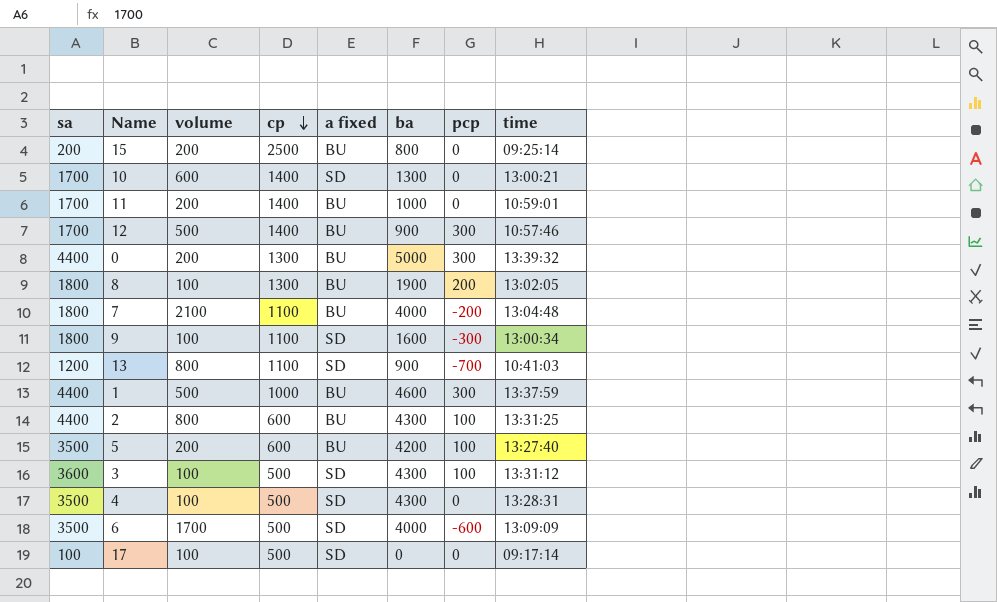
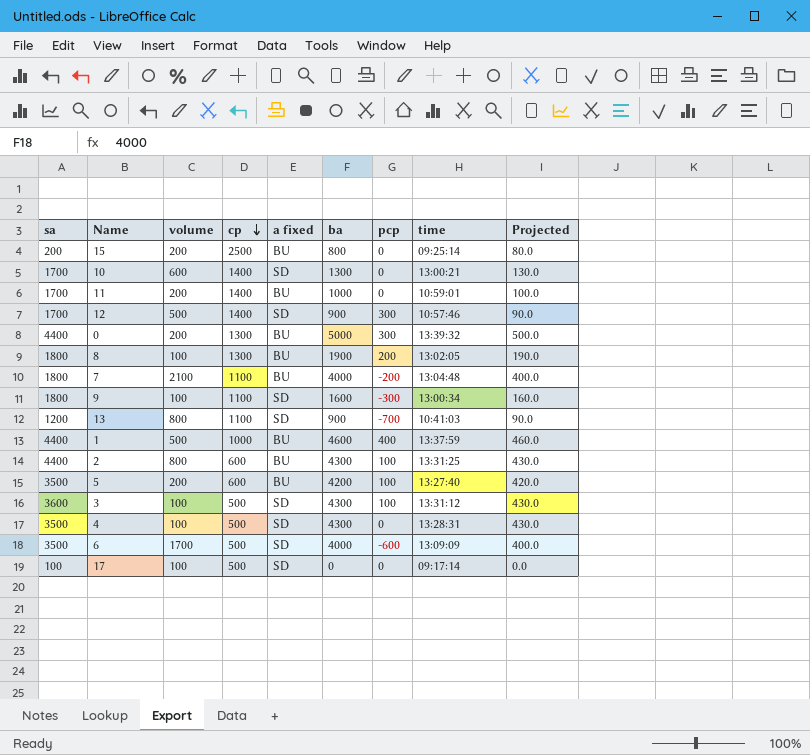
column Projected | formula: none -> [ba] * 0.1
12 | a fixed: BU -> SD
1 | pcp: 300 -> 400

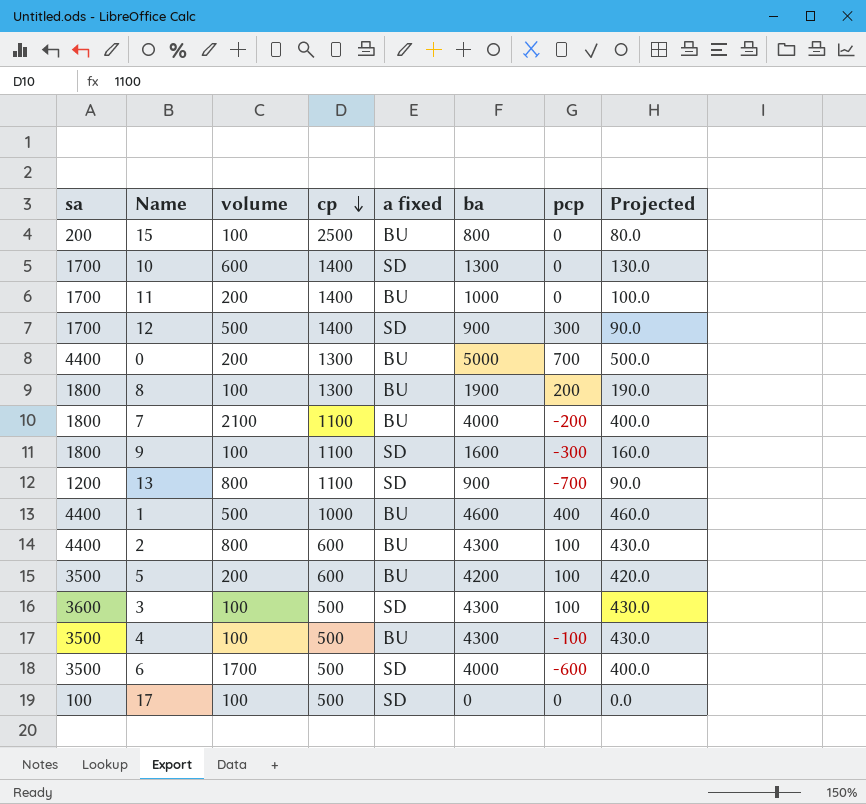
column time | position: 8 -> none
15 | volume: 200 -> 100
0 | pcp: 300 -> 700
4 | a fixed: SD -> BU
4 | pcp: 0 -> -100

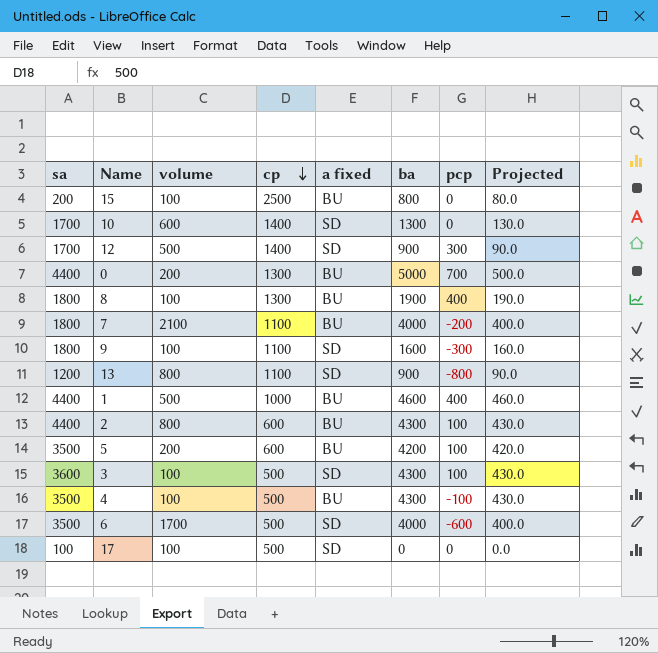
row 11: 1700 | 200 | 1400 | BU | 1000 | 0 | 100.0 -> none
8 | pcp: 200 -> 400
13 | pcp: -700 -> -800

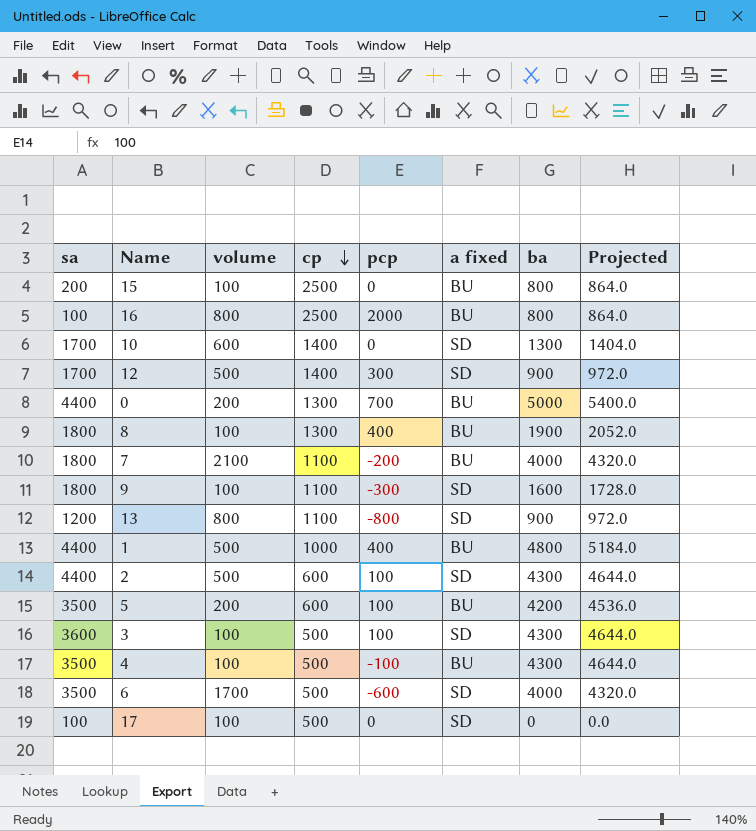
column pcp | position: 7 -> 5
column Projected | formula: [ba] * 0.1 -> [ba] * 1.08
row 16: none -> 100 | 800 | 2500 | 2000 | BU | 800 | 864.0
1 | ba: 4600 -> 4800
2 | volume: 800 -> 500
2 | a fixed: BU -> SD

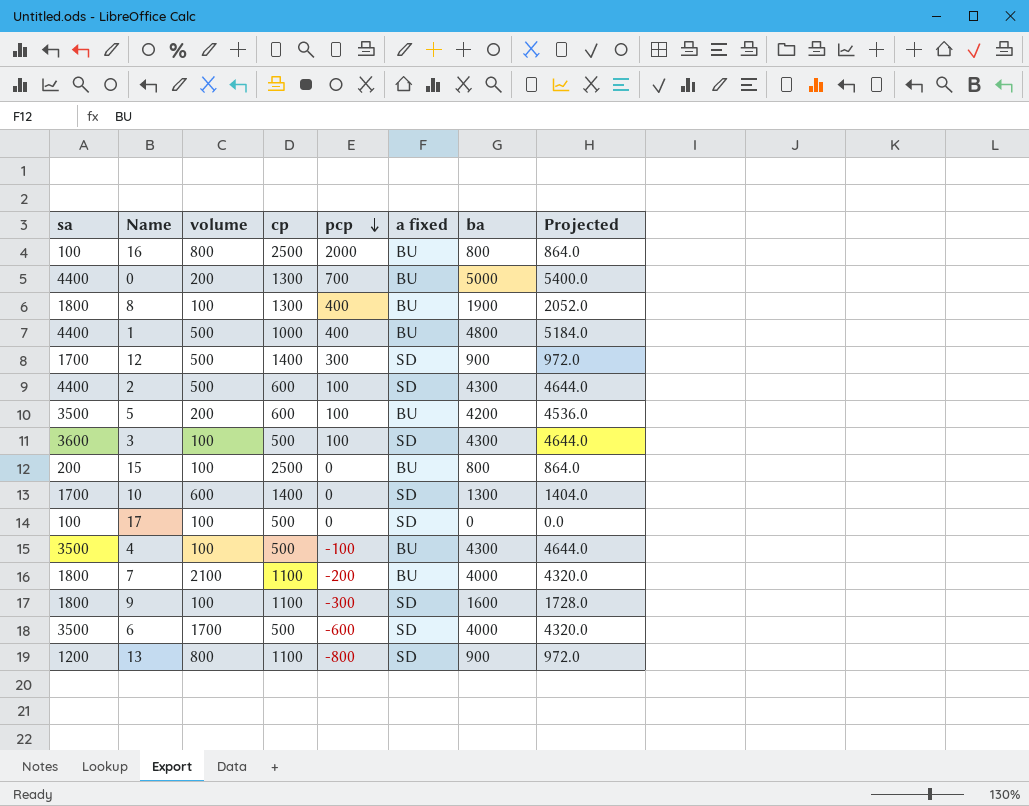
row order: cp descending -> pcp descending

